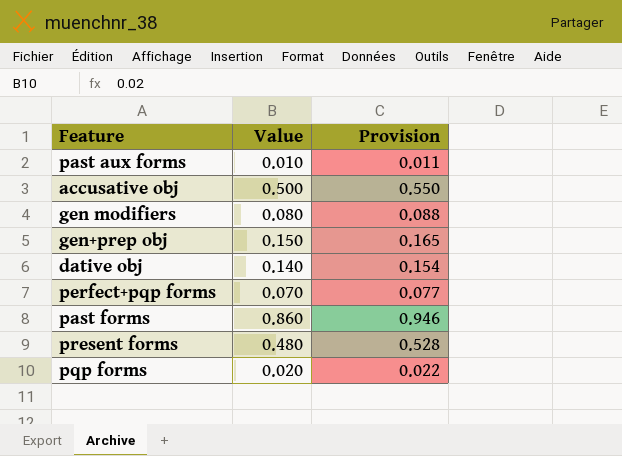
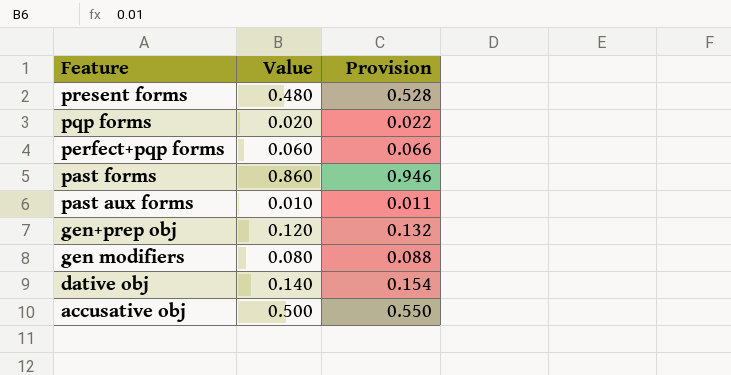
row order: none -> Feature descending
perfect+pqp forms | Value: 0.070 -> 0.060
perfect+pqp forms | Provision: 0.077 -> 0.066
gen+prep obj | Value: 0.150 -> 0.120
gen+prep obj | Provision: 0.165 -> 0.132

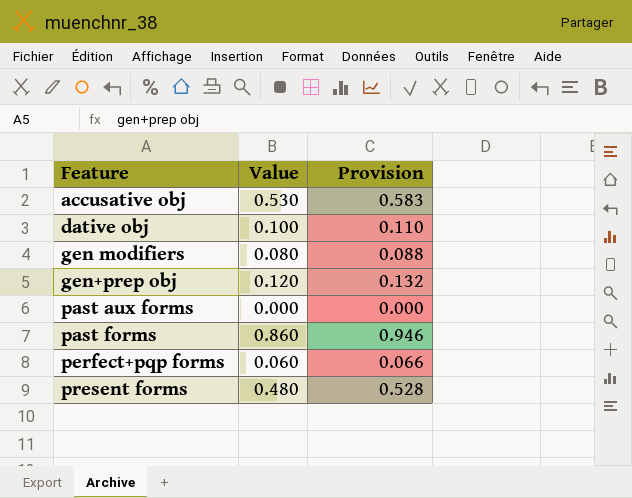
row order: Feature descending -> Feature ascending
row pqp forms: 0.020 | 0.022 -> none
accusative obj | Value: 0.500 -> 0.530
accusative obj | Provision: 0.550 -> 0.583
dative obj | Value: 0.140 -> 0.100
dative obj | Provision: 0.154 -> 0.110
past aux forms | Value: 0.010 -> 0.000
past aux forms | Provision: 0.011 -> 0.000

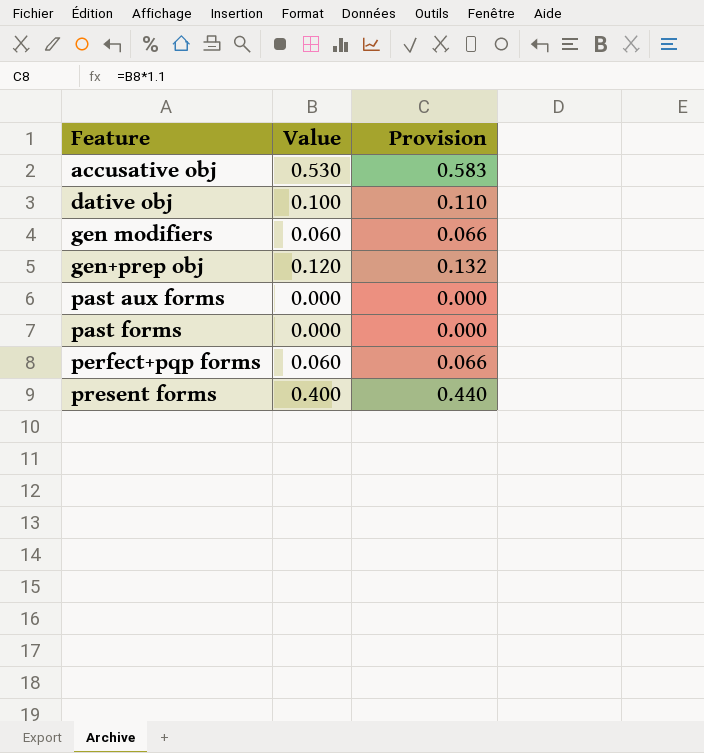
gen modifiers | Value: 0.080 -> 0.060
gen modifiers | Provision: 0.088 -> 0.066
past forms | Value: 0.860 -> 0.000
past forms | Provision: 0.946 -> 0.000
present forms | Value: 0.480 -> 0.400
present forms | Provision: 0.528 -> 0.440

